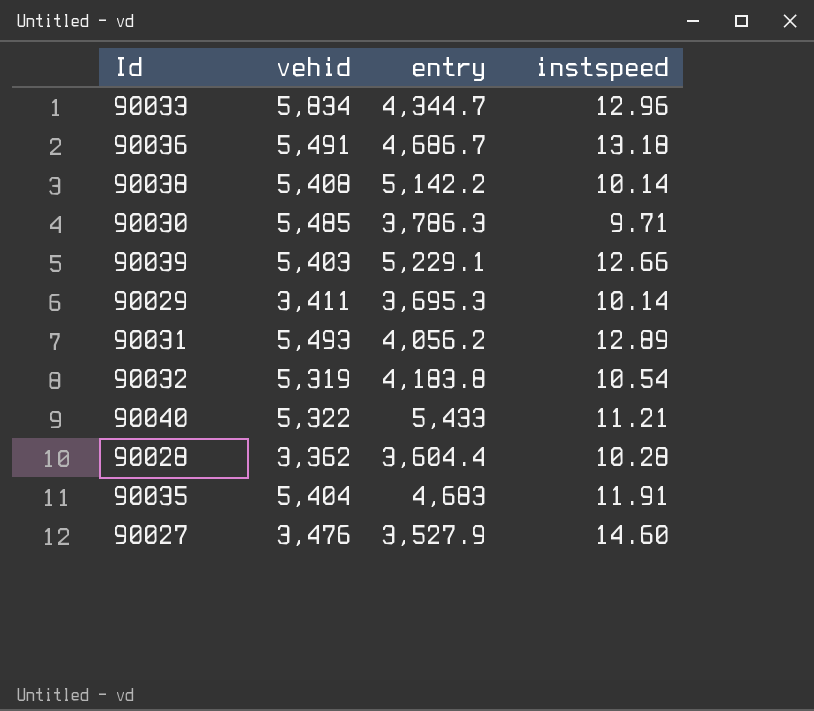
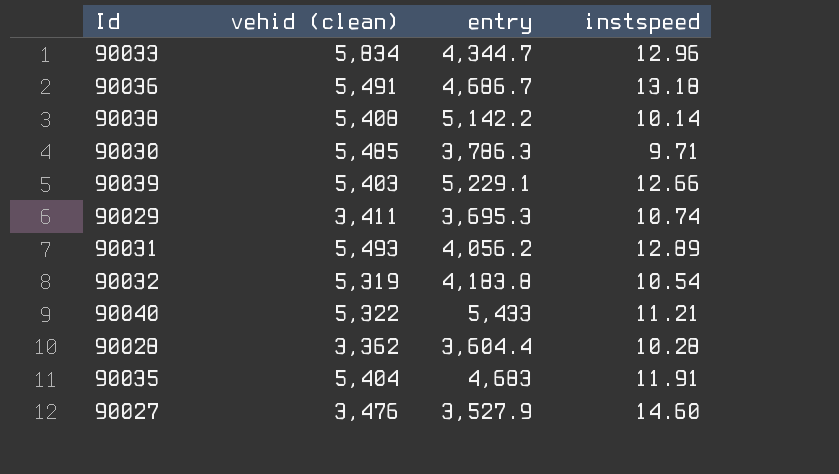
column name: vehid -> vehid (clean)
90029 | instspeed: 10.14 -> 10.74

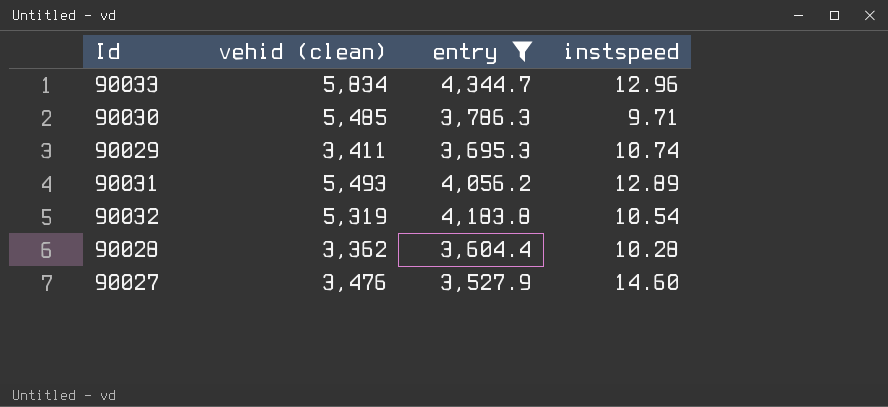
filter: none -> entry <= 4,344.7

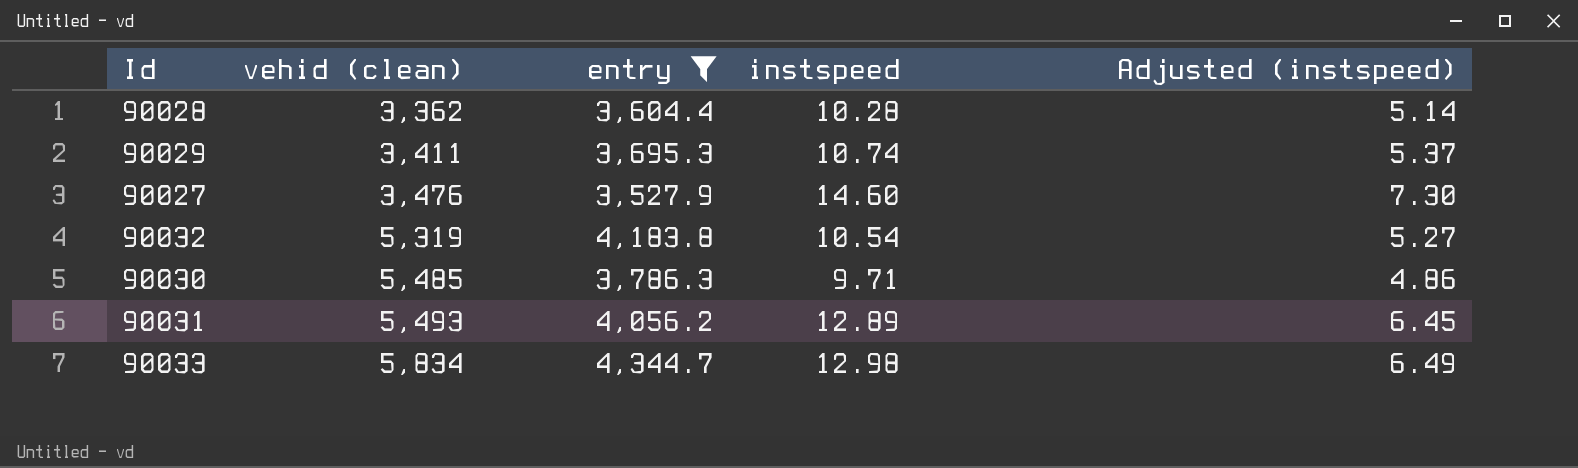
row order: none -> vehid (clean) ascending
column Adjusted (instspeed) | formula: none -> [instspeed] * 0.5
90033 | instspeed: 12.96 -> 12.98

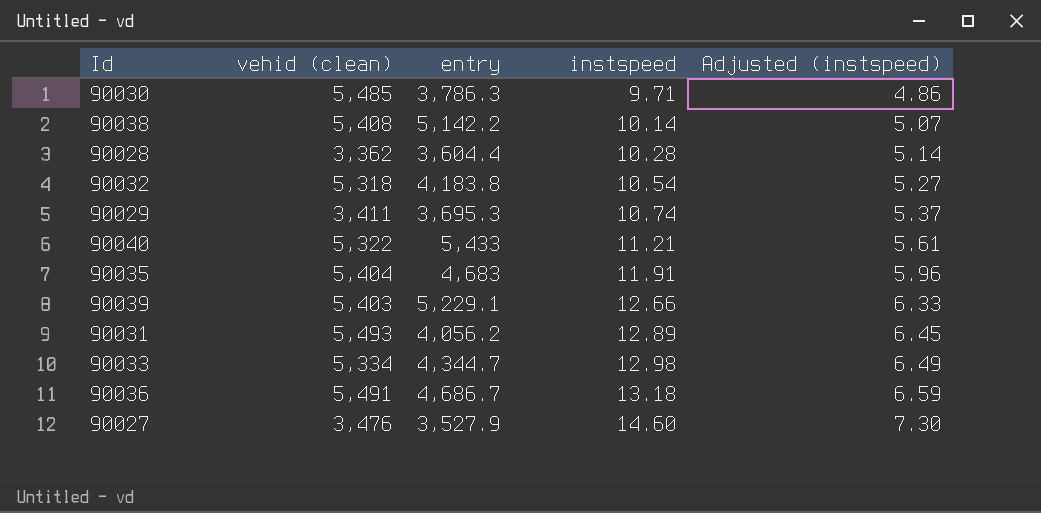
filter: entry <= 4,344.7 -> none
row order: vehid (clean) ascending -> instspeed ascending
90032 | vehid (clean): 5,319 -> 5,318
90033 | vehid (clean): 5,834 -> 5,334

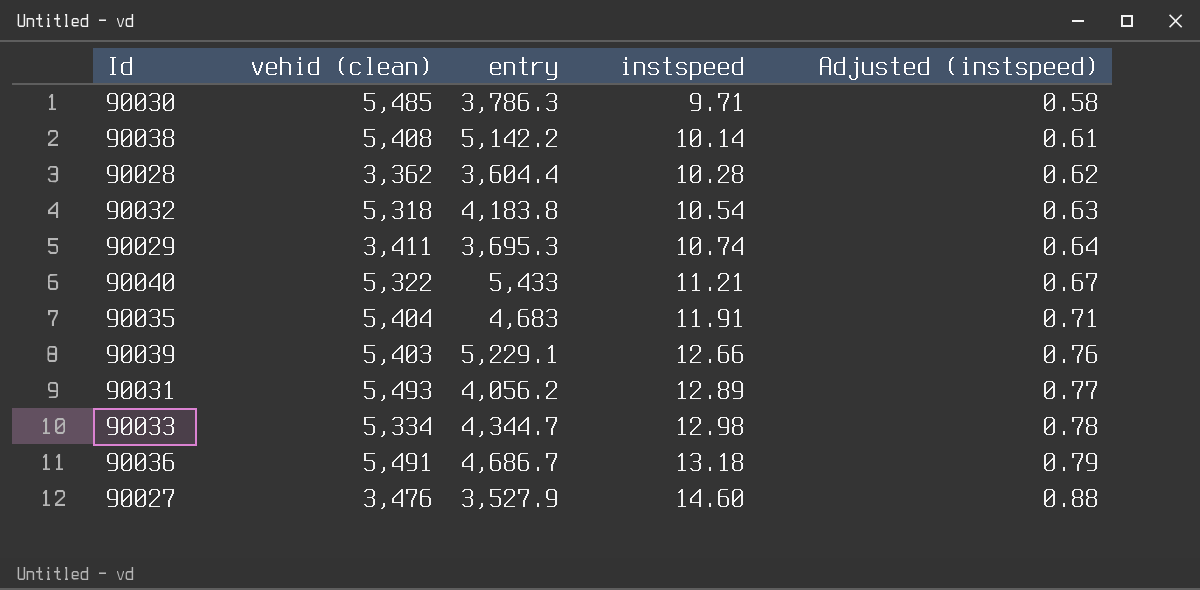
column Adjusted (instspeed) | formula: [instspeed] * 0.5 -> [instspeed] * 0.06

